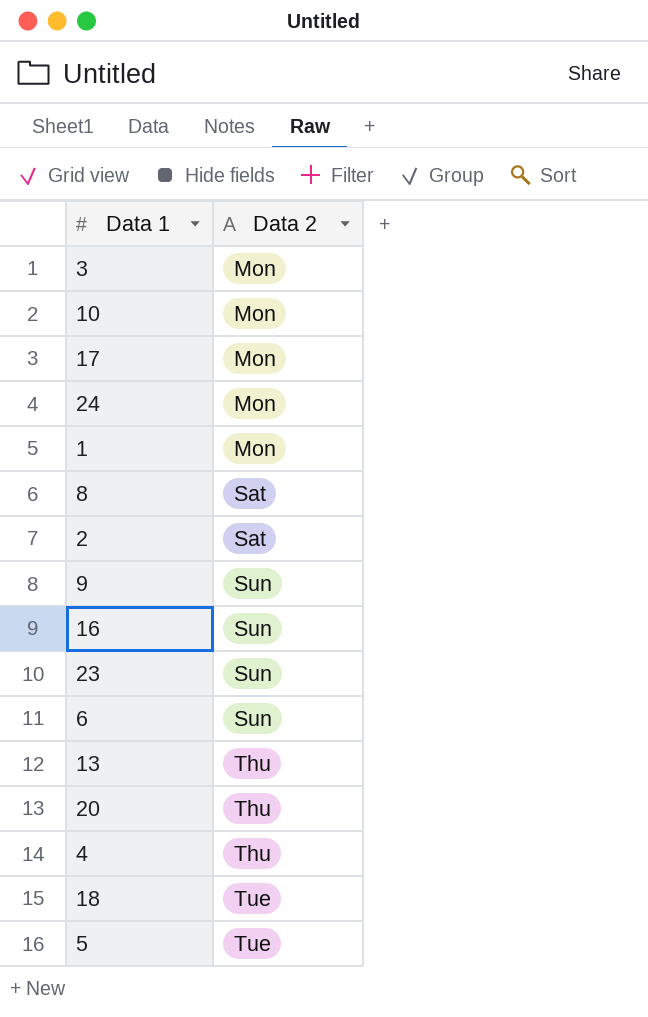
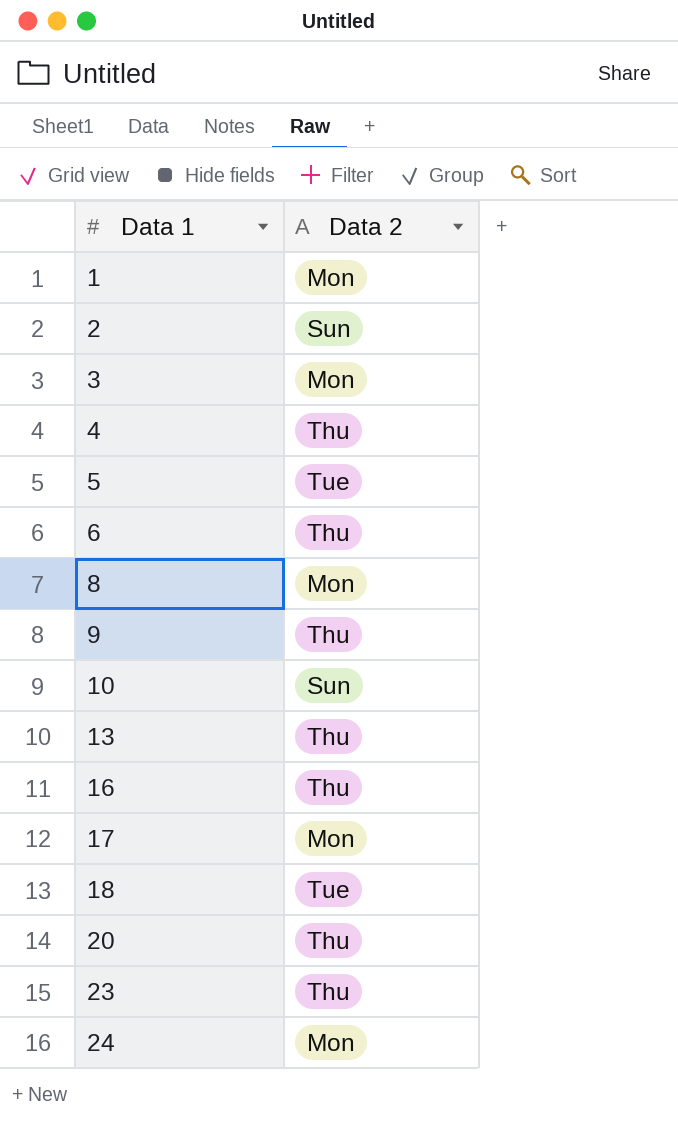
row order: Data 2 ascending -> Data 1 ascending
2 | Data 2: Sat -> Sun
6 | Data 2: Sun -> Thu
8 | Data 2: Sat -> Mon
9 | Data 2: Sun -> Thu
10 | Data 2: Mon -> Sun
16 | Data 2: Sun -> Thu
23 | Data 2: Sun -> Thu

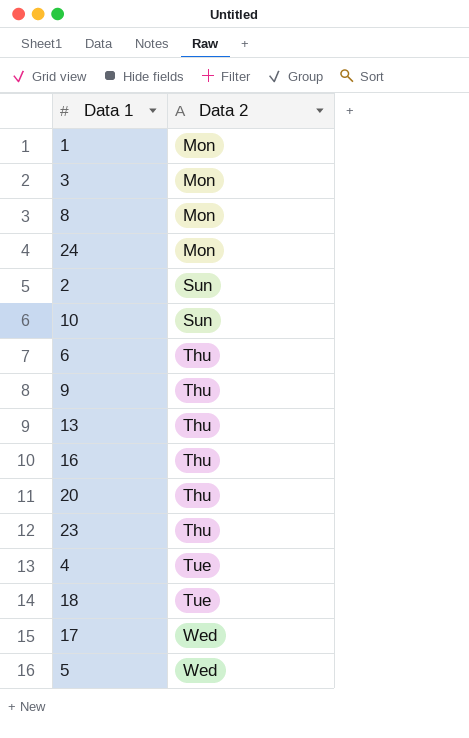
row order: Data 1 ascending -> Data 2 ascending
4 | Data 2: Thu -> Tue
17 | Data 2: Mon -> Wed
5 | Data 2: Tue -> Wed

